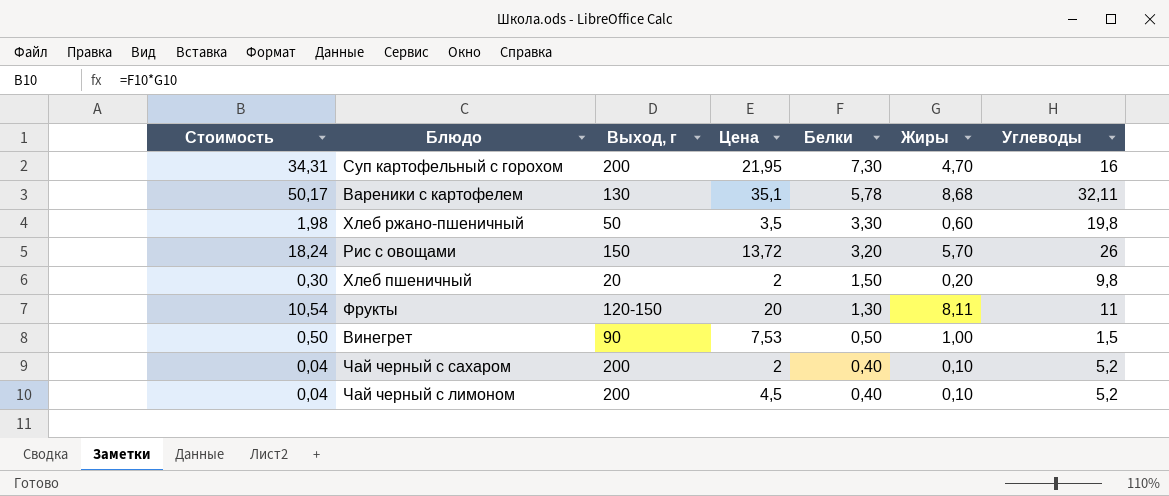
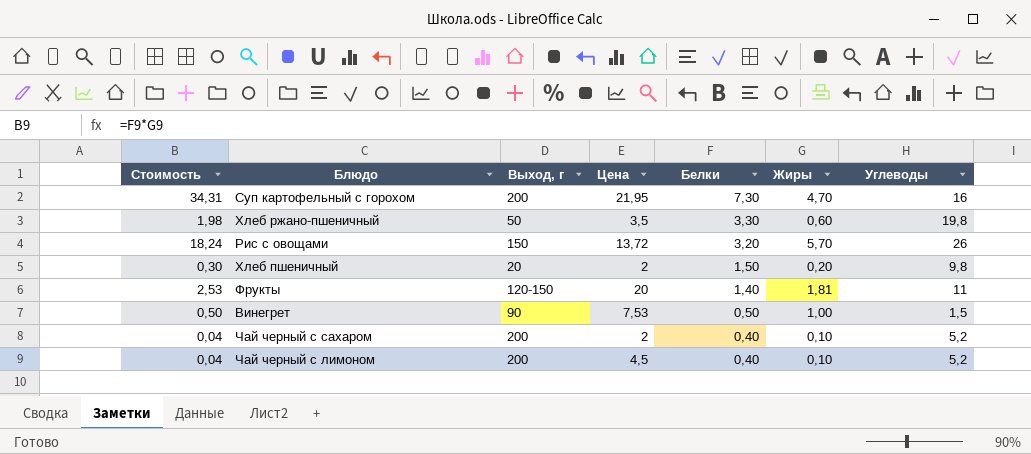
row Вареники с картофелем: 50,17 | 130 | 35,1 | 5,78 | 8,68 | 32,11 -> none
Фрукты | Стоимость: 10,54 -> 2,53
Фрукты | Белки: 1,30 -> 1,40
Фрукты | Жиры: 8,11 -> 1,81

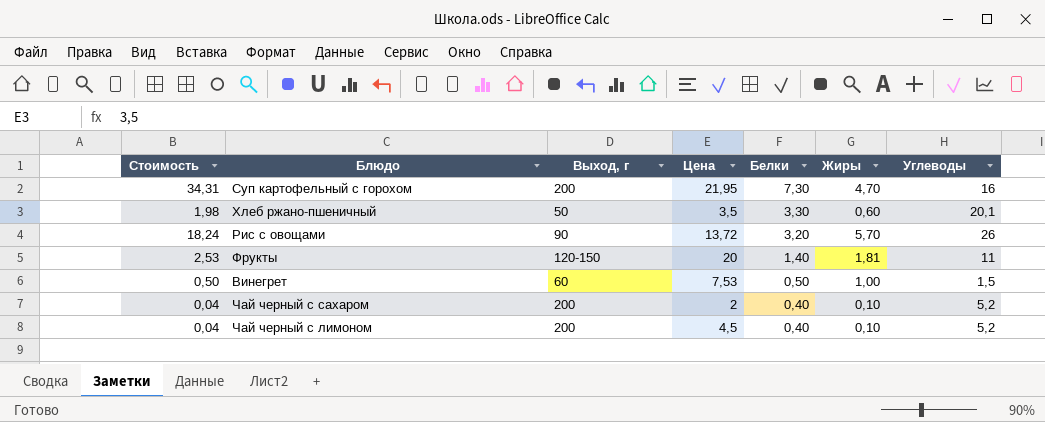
row Хлеб пшеничный: 0,30 | 20 | 2 | 1,50 | 0,20 | 9,8 -> none
Хлеб ржано-пшеничный | Углеводы: 19,8 -> 20,1
Рис с овощами | Выход, г: 150 -> 90
Винегрет | Выход, г: 90 -> 60

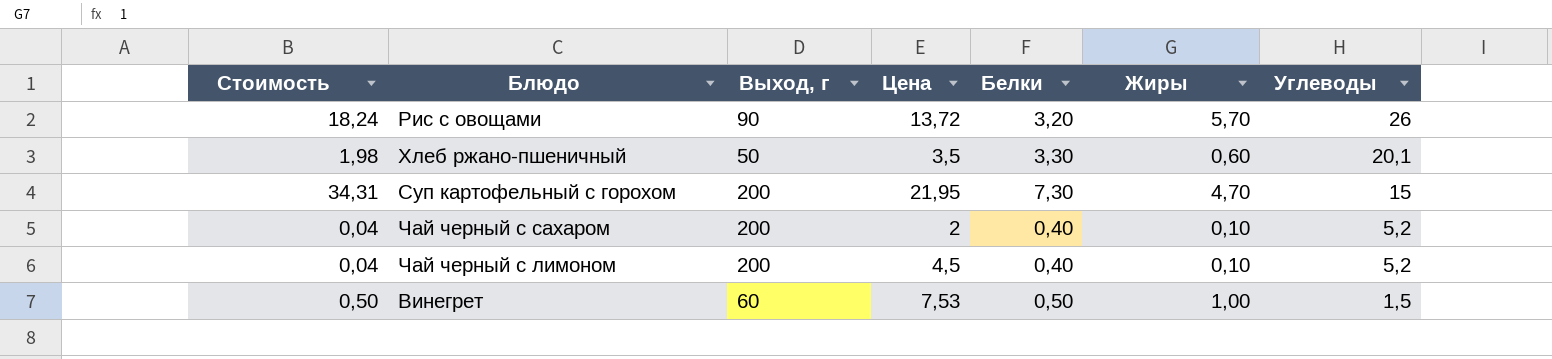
row order: Белки descending -> Углеводы descending
row Фрукты: 2,53 | 120-150 | 20 | 1,40 | 1,81 | 11 -> none
Суп картофельный с горохом | Углеводы: 16 -> 15

